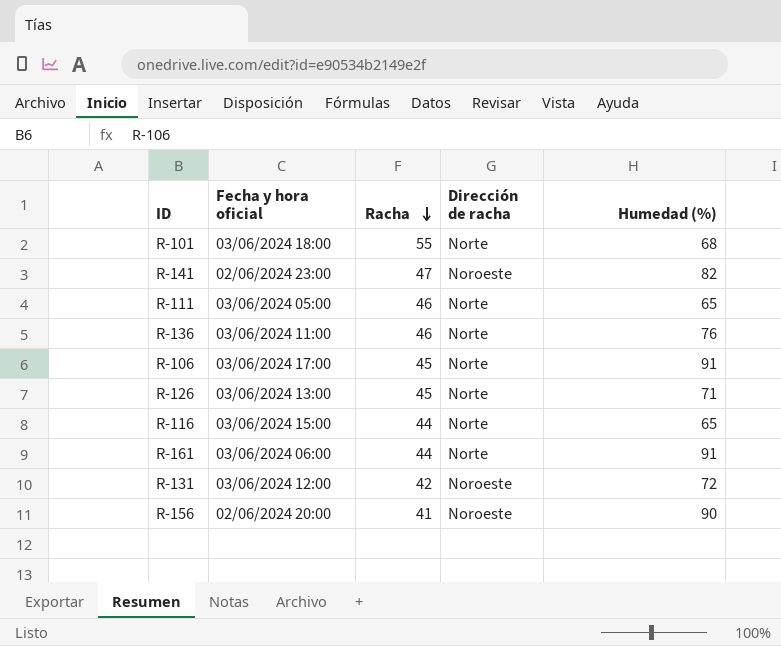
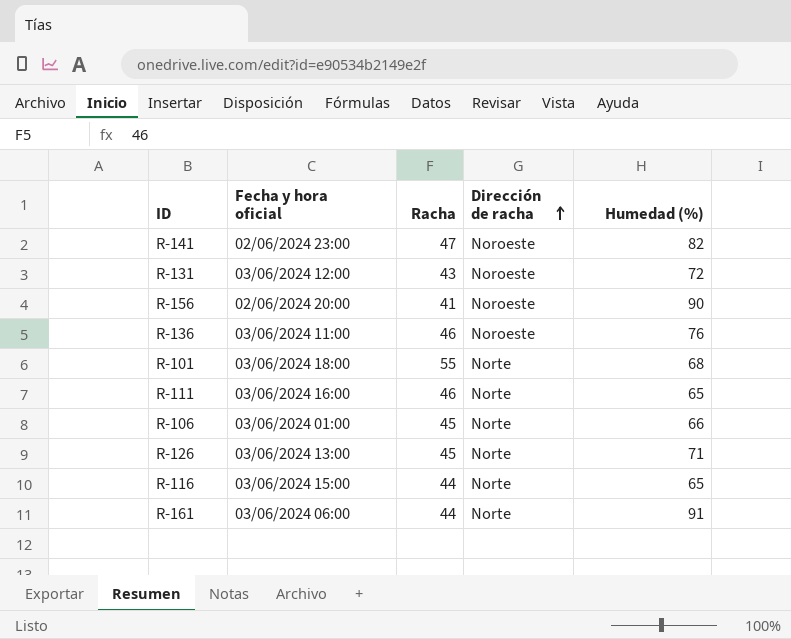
row order: Racha descending -> Dirección de racha ascending
R-131 | Racha: 42 -> 43
R-136 | Dirección de racha: Norte -> Noroeste
R-111 | Fecha y hora oficial: 03/06/2024 05:00 -> 03/06/2024 16:00
R-106 | Fecha y hora oficial: 03/06/2024 17:00 -> 03/06/2024 01:00
R-106 | Humedad (%): 91 -> 66

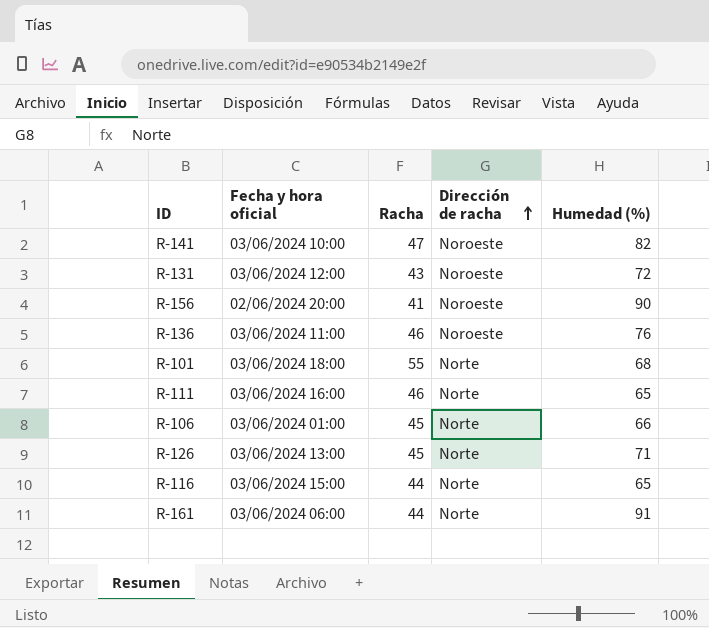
R-141 | Fecha y hora oficial: 02/06/2024 23:00 -> 03/06/2024 10:00

